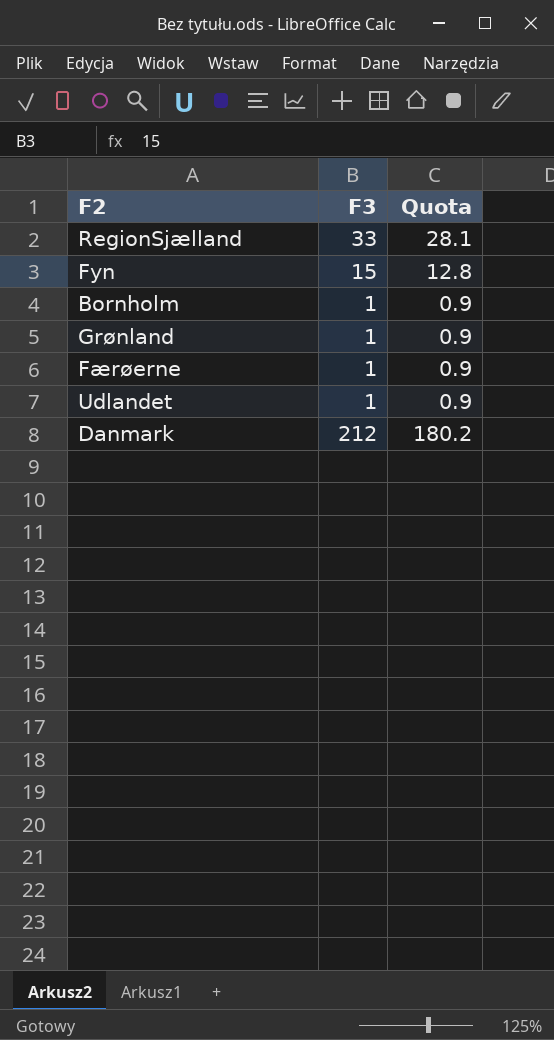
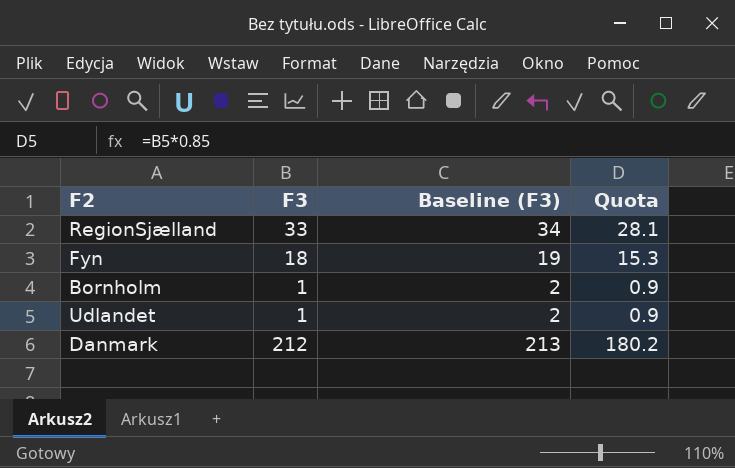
column Baseline (F3) | formula: none -> [F3] + 1
row Grønland: 1 | 0.9 -> none
row Færøerne: 1 | 0.9 -> none
Fyn | F3: 15 -> 18
Fyn | Quota: 12.8 -> 15.3

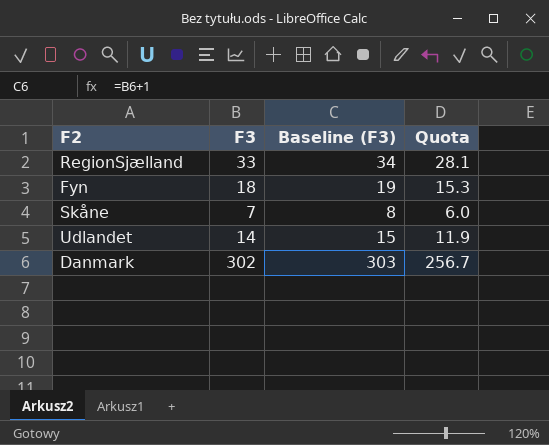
row Bornholm: 1 | 2 | 0.9 -> none
row Skåne: none -> 7 | 8 | 6.0
Udlandet | F3: 1 -> 14
Udlandet | Baseline (F3): 2 -> 15
Udlandet | Quota: 0.9 -> 11.9
Danmark | F3: 212 -> 302
Danmark | Baseline (F3): 213 -> 303
Danmark | Quota: 180.2 -> 256.7

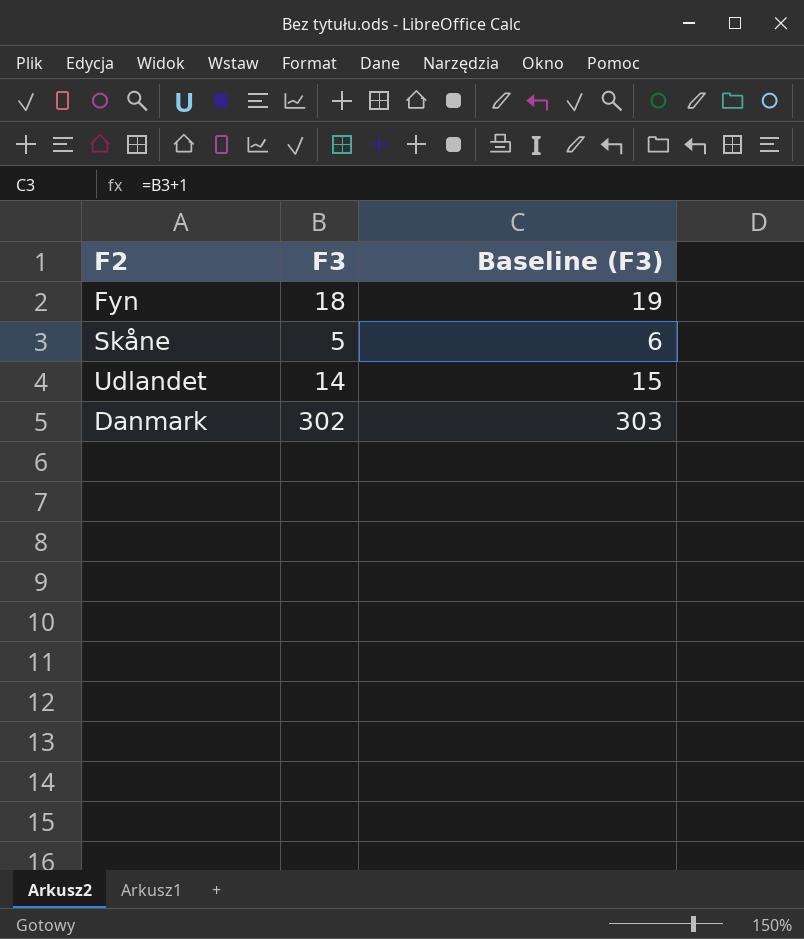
column Quota | formula: [F3] * 0.85 -> none
row RegionSjælland: 33 | 34 | 28.1 -> none
Skåne | F3: 7 -> 5
Skåne | Baseline (F3): 8 -> 6

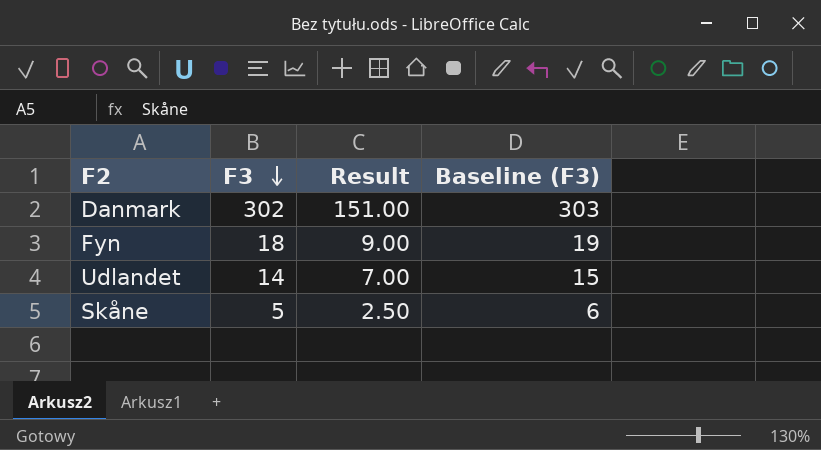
row order: none -> F3 descending
column Result | formula: none -> [F3] * 0.5

